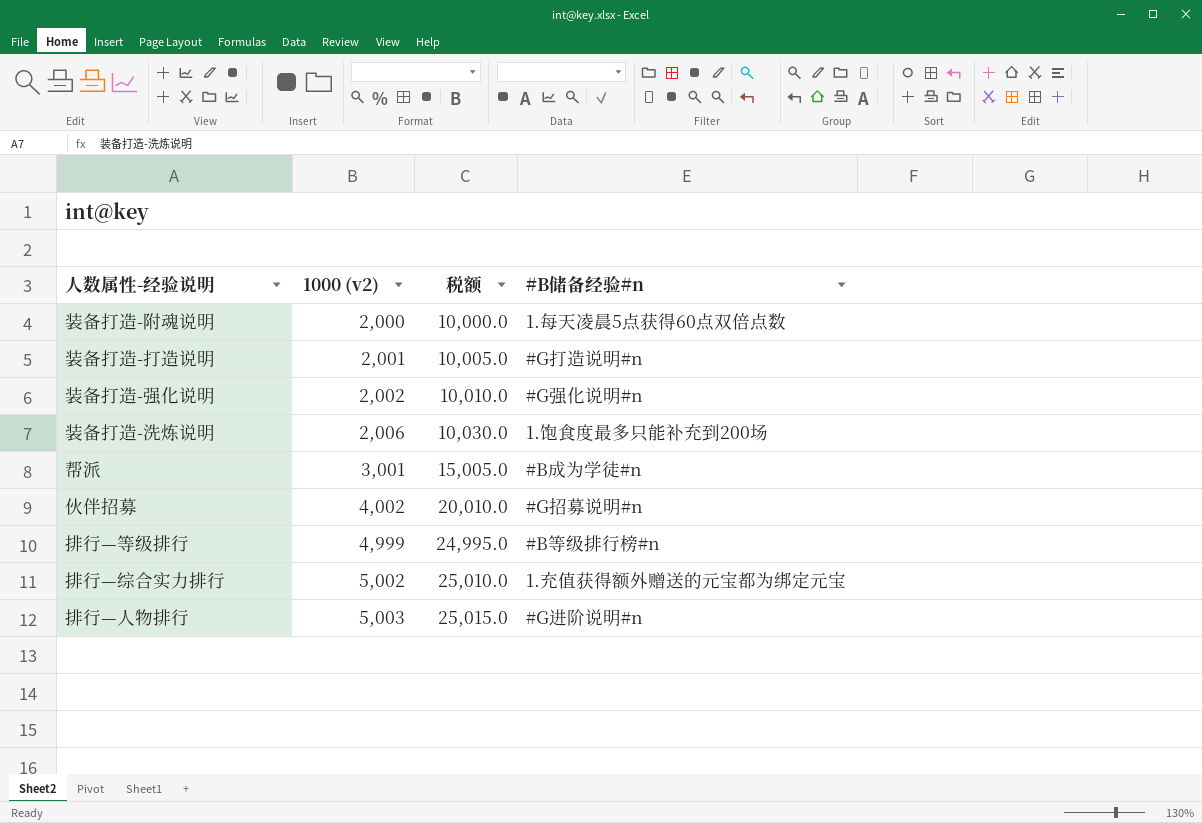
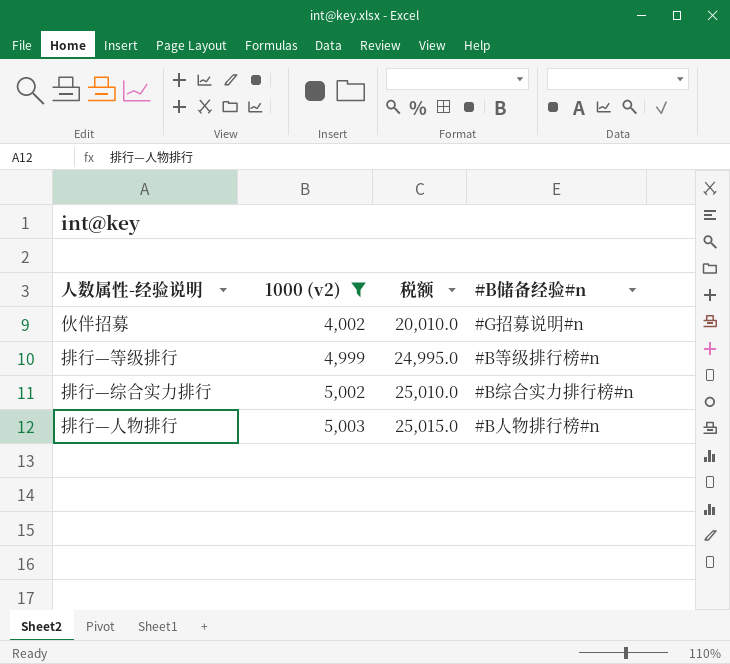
filter: none -> 1000 (v2) >= 4,002
排行—综合实力排行 | #B储备经验#n: 1.充值获得额外赠送的元宝都为绑定元宝 -> #B综合实力排行榜#n
排行—人物排行 | #B储备经验#n: #G进阶说明#n -> #B人物排行榜#n

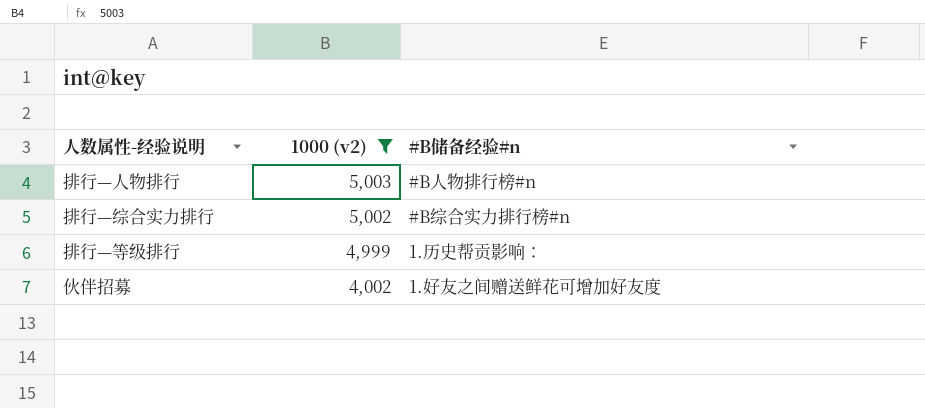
row order: 1000 (v2) ascending -> 1000 (v2) descending
column 税额 | formula: [1000 (v2)] * 5 -> none
排行—等级排行 | #B储备经验#n: #B等级排行榜#n -> 1.历史帮贡影响：
伙伴招募 | #B储备经验#n: #G招募说明#n -> 1.好友之间赠送鲜花可增加好友度

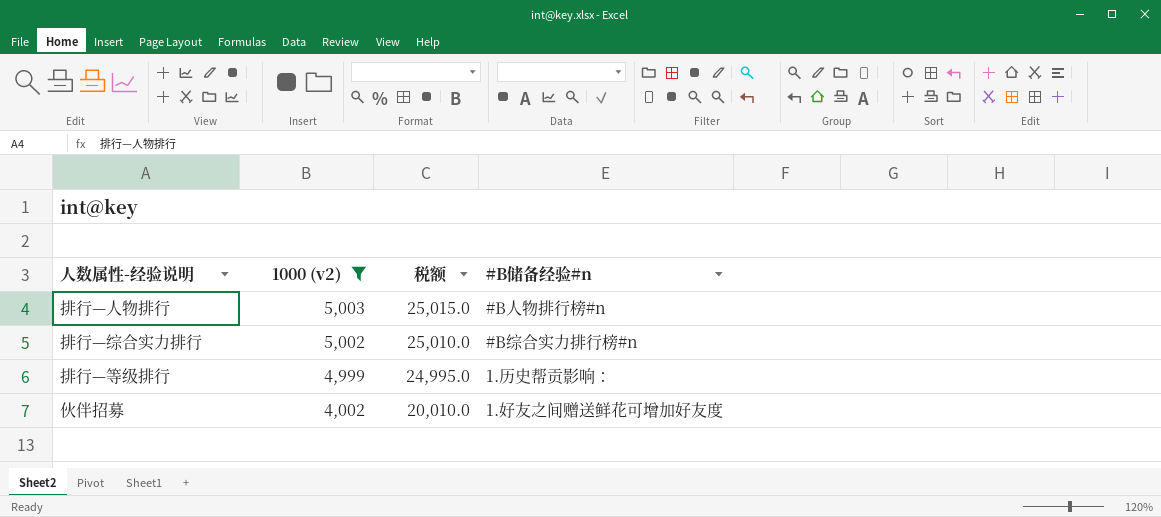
column 税额 | formula: none -> [1000 (v2)] * 5

